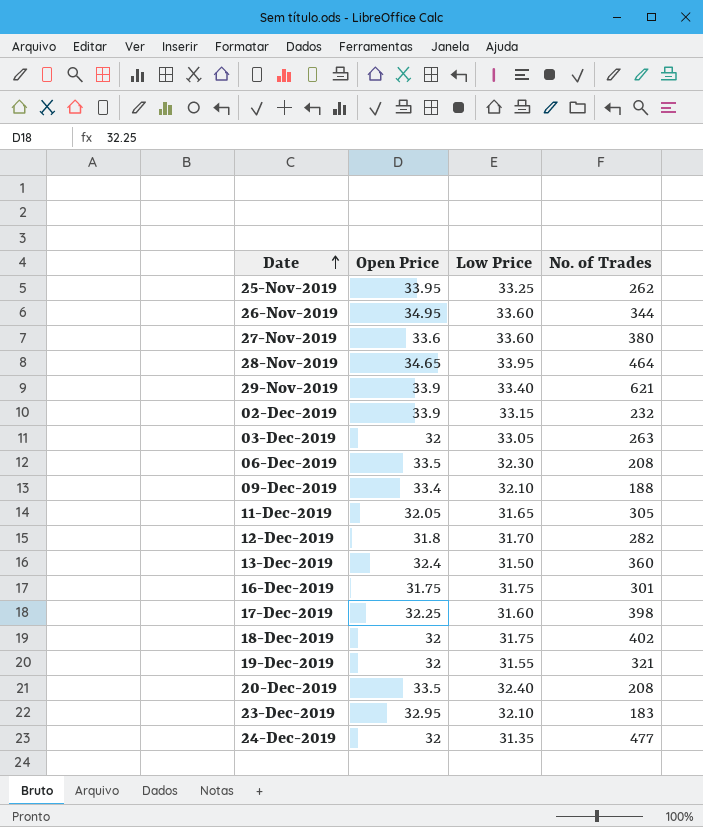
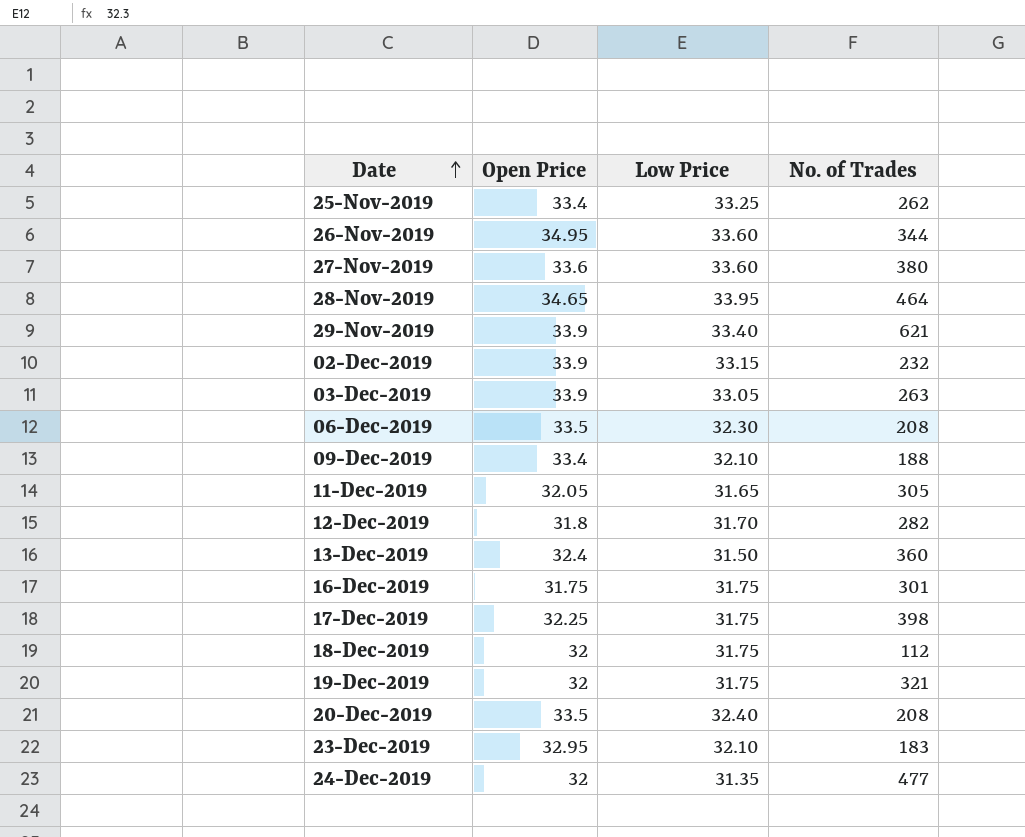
25-Nov-2019 | Open Price: 33.95 -> 33.4
03-Dec-2019 | Open Price: 32 -> 33.9
17-Dec-2019 | Low Price: 31.60 -> 31.75
18-Dec-2019 | No. of Trades: 402 -> 112
19-Dec-2019 | Low Price: 31.55 -> 31.75

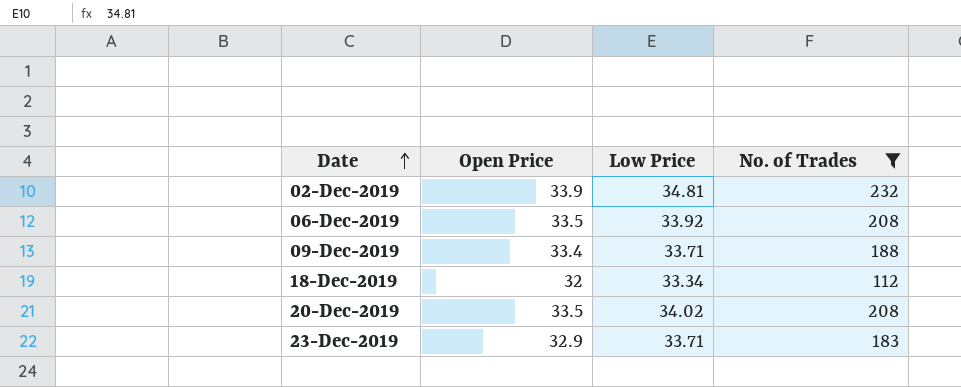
filter: none -> No. of Trades <= 232
02-Dec-2019 | Low Price: 33.15 -> 34.81
06-Dec-2019 | Low Price: 32.30 -> 33.92
09-Dec-2019 | Low Price: 32.10 -> 33.71
18-Dec-2019 | Low Price: 31.75 -> 33.34
20-Dec-2019 | Low Price: 32.40 -> 34.02
23-Dec-2019 | Open Price: 32.95 -> 32.9
23-Dec-2019 | Low Price: 32.10 -> 33.71

